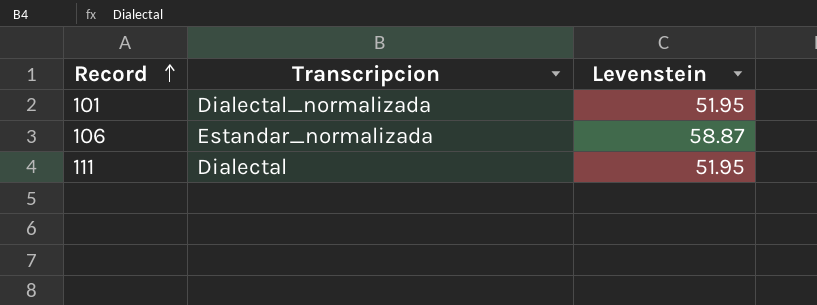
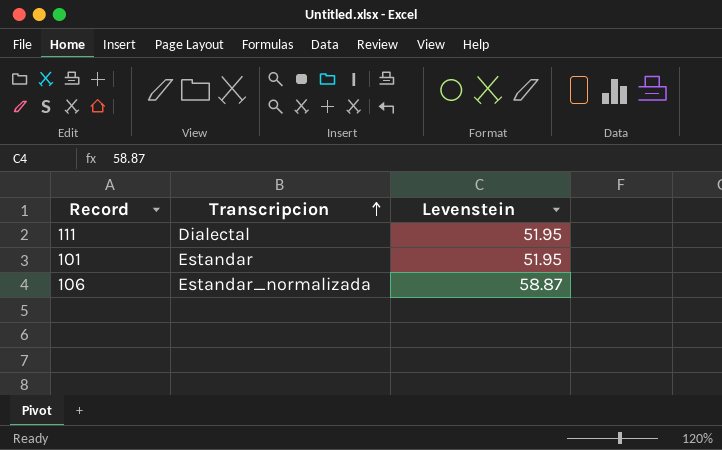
row order: Record ascending -> Transcripcion ascending
101 | Transcripcion: Dialectal_normalizada -> Estandar

